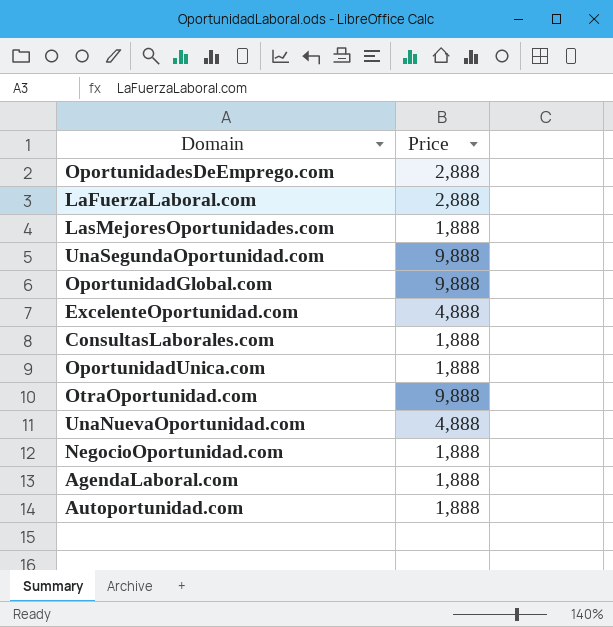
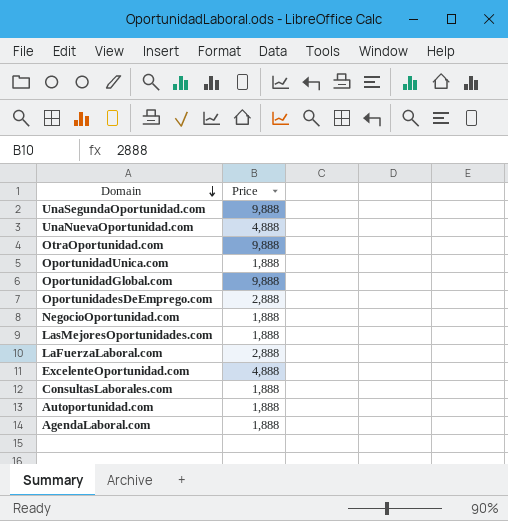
row order: none -> Domain descending

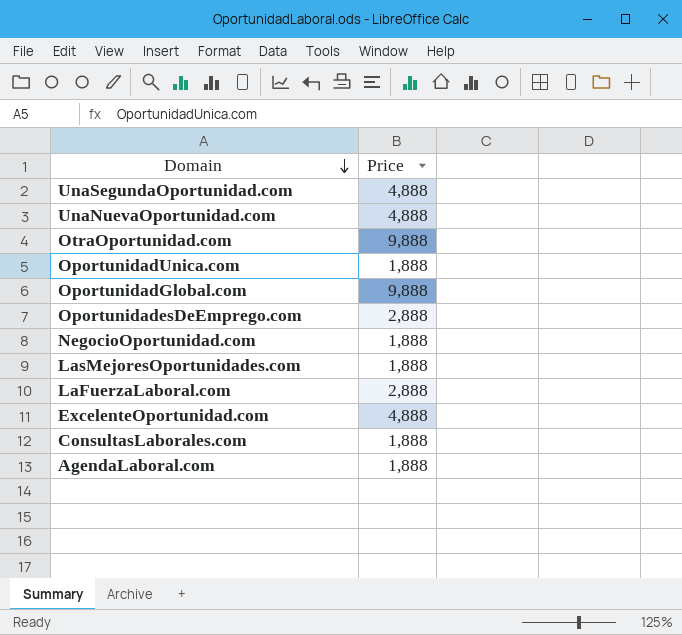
row Autoportunidad.com: 1,888 -> none
UnaSegundaOportunidad.com | Price: 9,888 -> 4,888

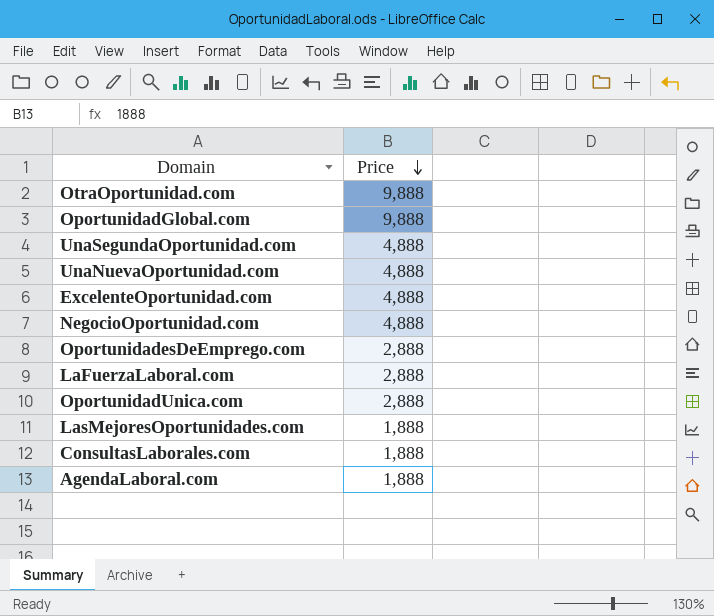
row order: Domain descending -> Price descending
NegocioOportunidad.com | Price: 1,888 -> 4,888
OportunidadUnica.com | Price: 1,888 -> 2,888

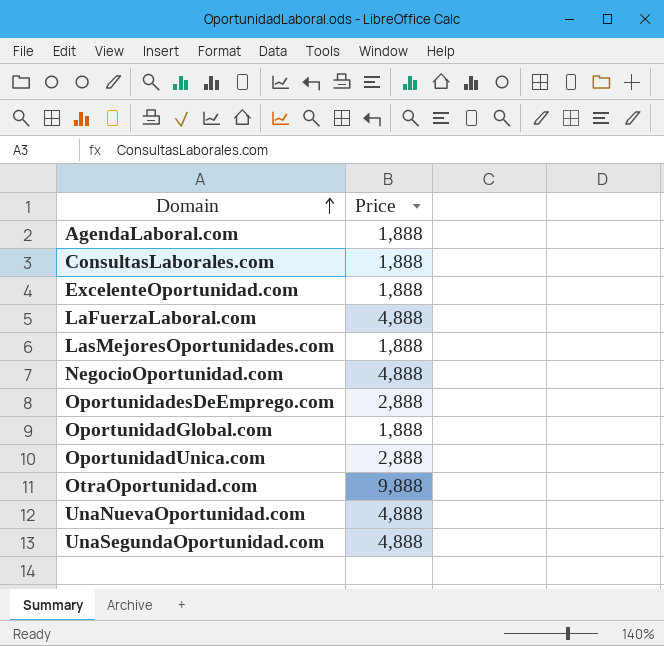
row order: Price descending -> Domain ascending
ExcelenteOportunidad.com | Price: 4,888 -> 1,888
LaFuerzaLaboral.com | Price: 2,888 -> 4,888
OportunidadGlobal.com | Price: 9,888 -> 1,888

